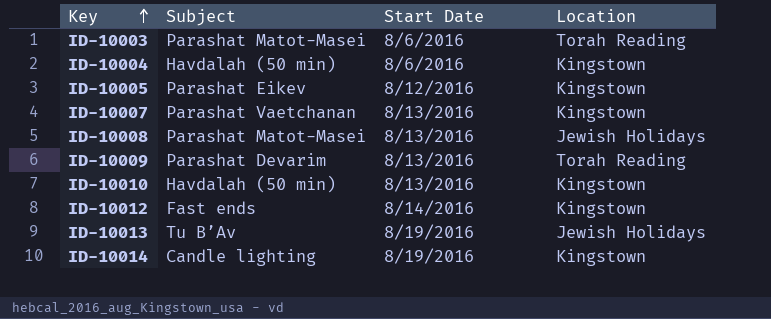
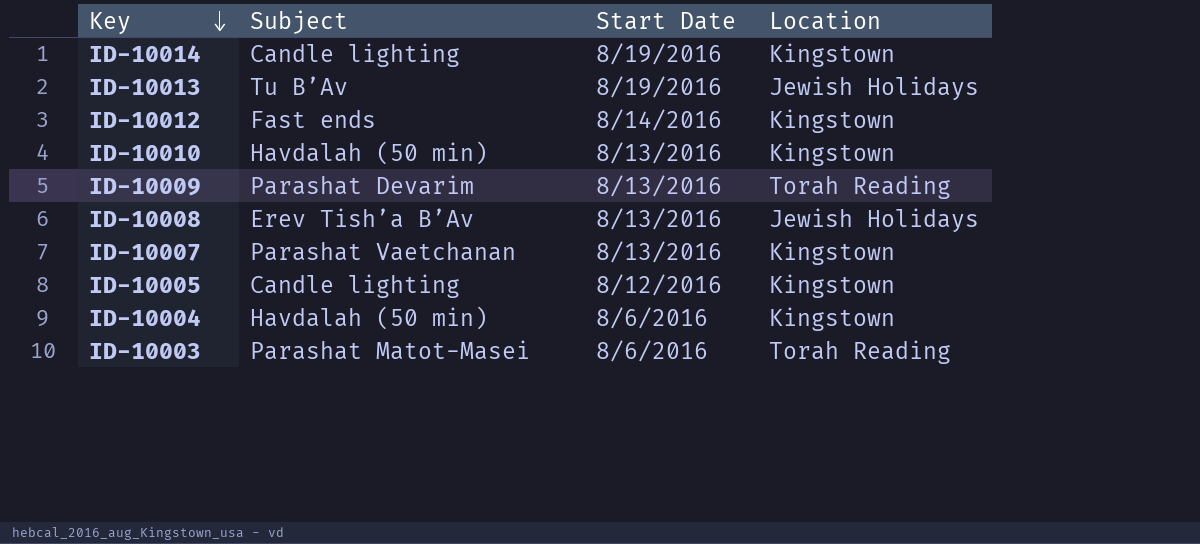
row order: Key ascending -> Key descending
ID-10008 | Subject: Parashat Matot-Masei -> Erev Tish’a B’Av
ID-10005 | Subject: Parashat Eikev -> Candle lighting

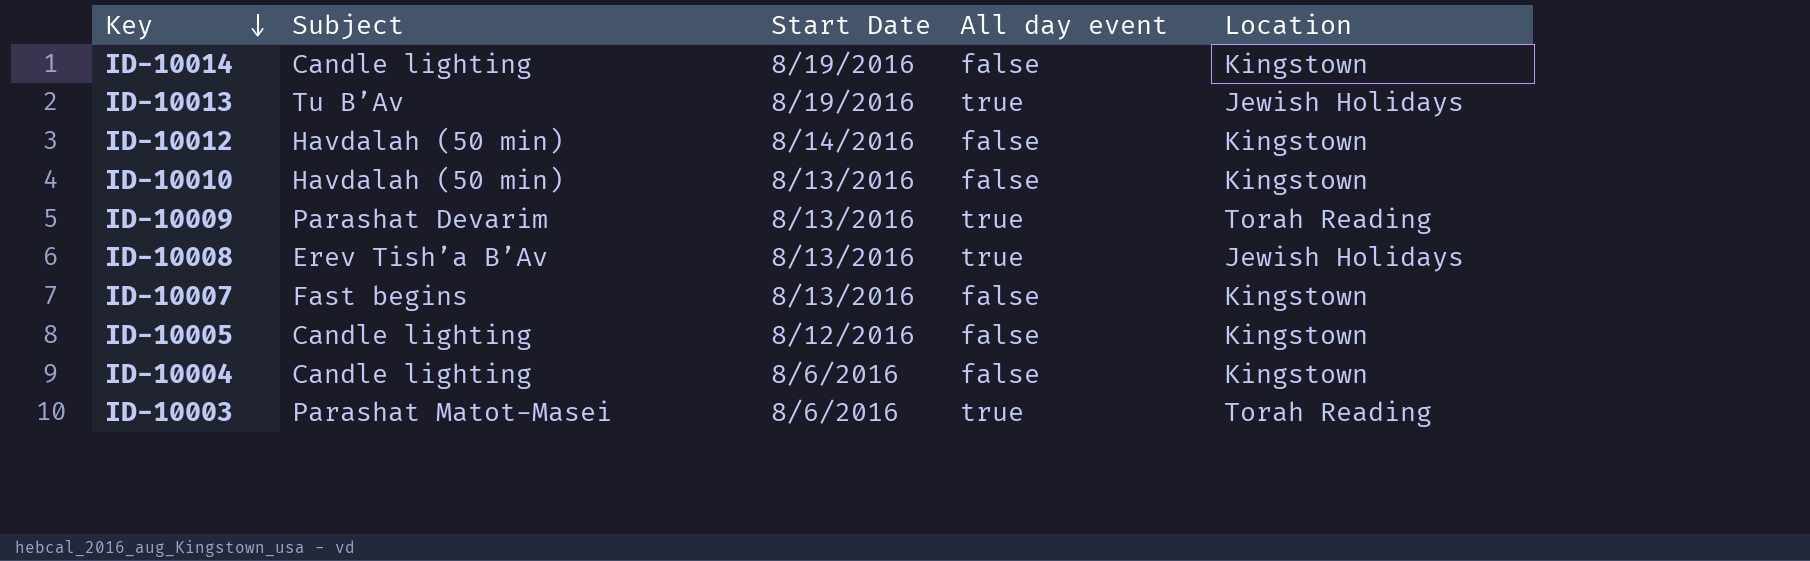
column All day event | position: none -> 4
ID-10012 | Subject: Fast ends -> Havdalah (50 min)
ID-10007 | Subject: Parashat Vaetchanan -> Fast begins
ID-10004 | Subject: Havdalah (50 min) -> Candle lighting

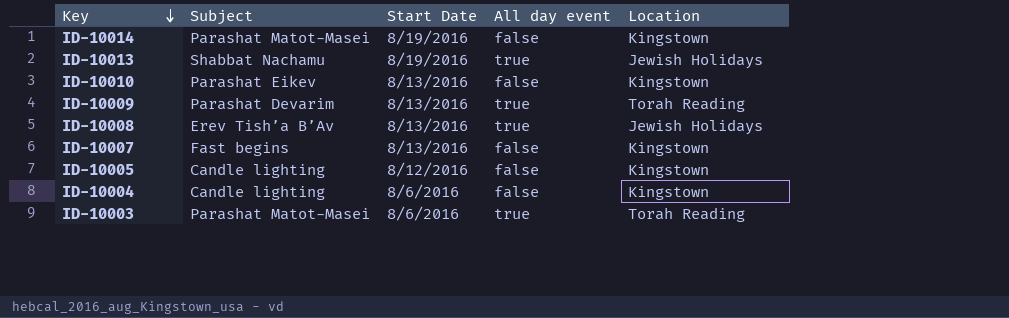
row ID-10012: Havdalah (50 min) | 8/14/2016 | false | Kingstown -> none
ID-10014 | Subject: Candle lighting -> Parashat Matot-Masei
ID-10013 | Subject: Tu B’Av -> Shabbat Nachamu
ID-10010 | Subject: Havdalah (50 min) -> Parashat Eikev

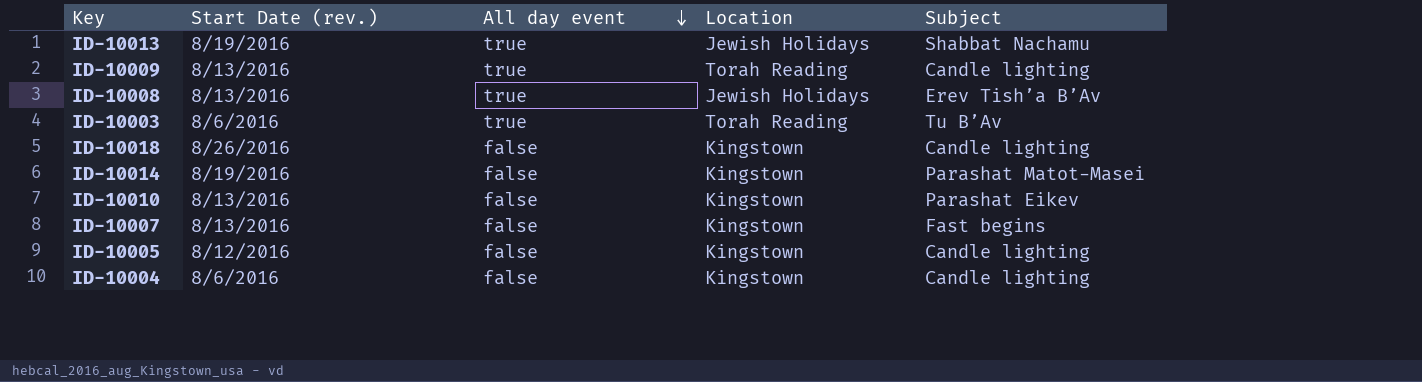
row order: Key descending -> All day event descending
column name: Start Date -> Start Date (rev.)
column Subject | position: 2 -> 5
ID-10009 | Subject: Parashat Devarim -> Candle lighting
ID-10003 | Subject: Parashat Matot-Masei -> Tu B’Av
row ID-10018: none -> 8/26/2016 | false | Kingstown | Candle lighting

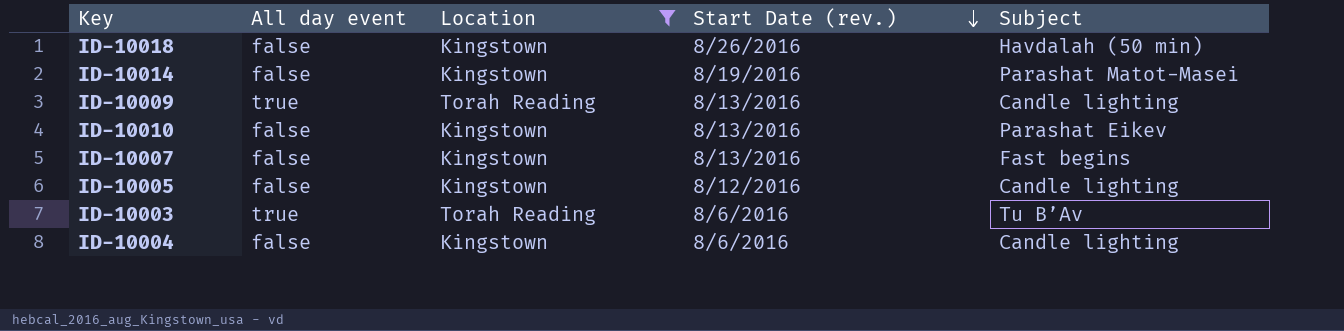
filter: none -> Location != Jewish Holidays
row order: All day event descending -> Start Date (rev.) descending
column Start Date (rev.) | position: 2 -> 4
ID-10018 | Subject: Candle lighting -> Havdalah (50 min)

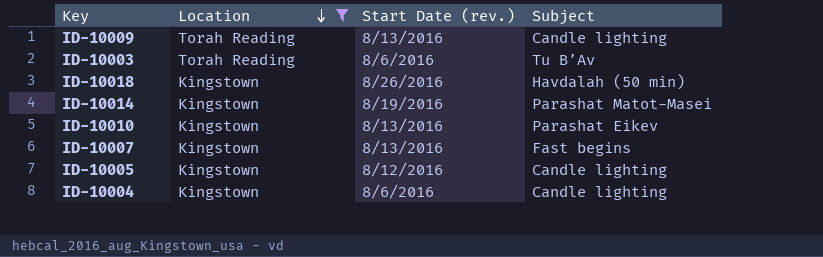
row order: Start Date (rev.) descending -> Location descending
column All day event | position: 2 -> none

